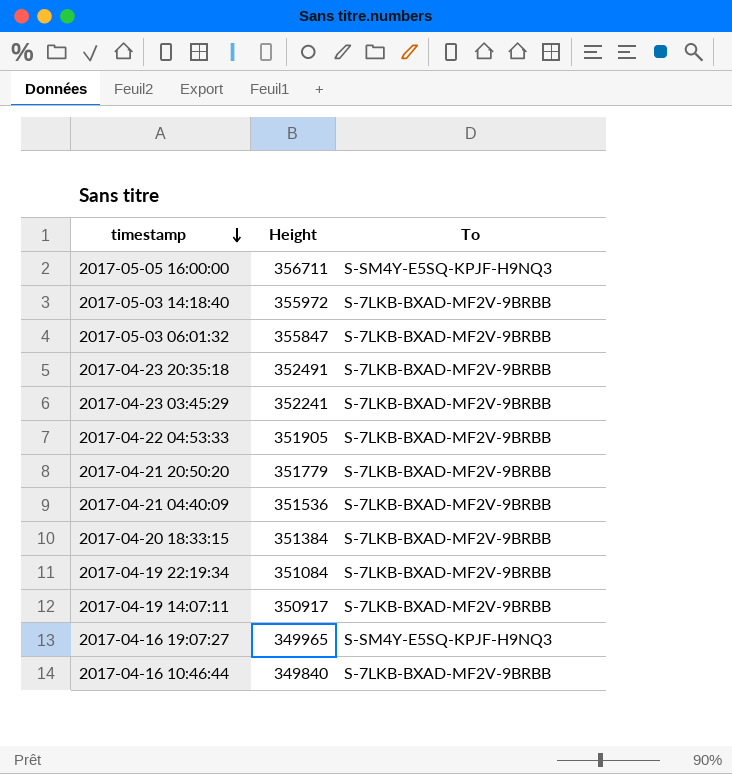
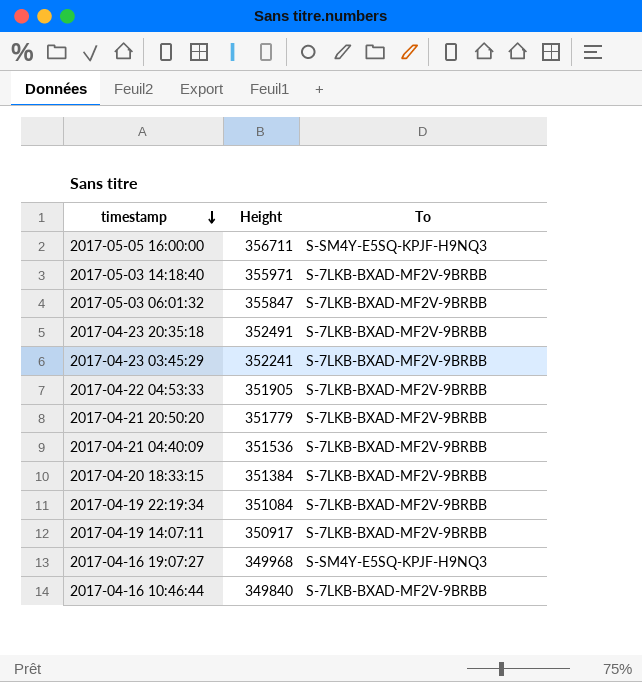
2017-05-03 14:18:40 | Height: 355972 -> 355971
2017-04-16 19:07:27 | Height: 349965 -> 349968

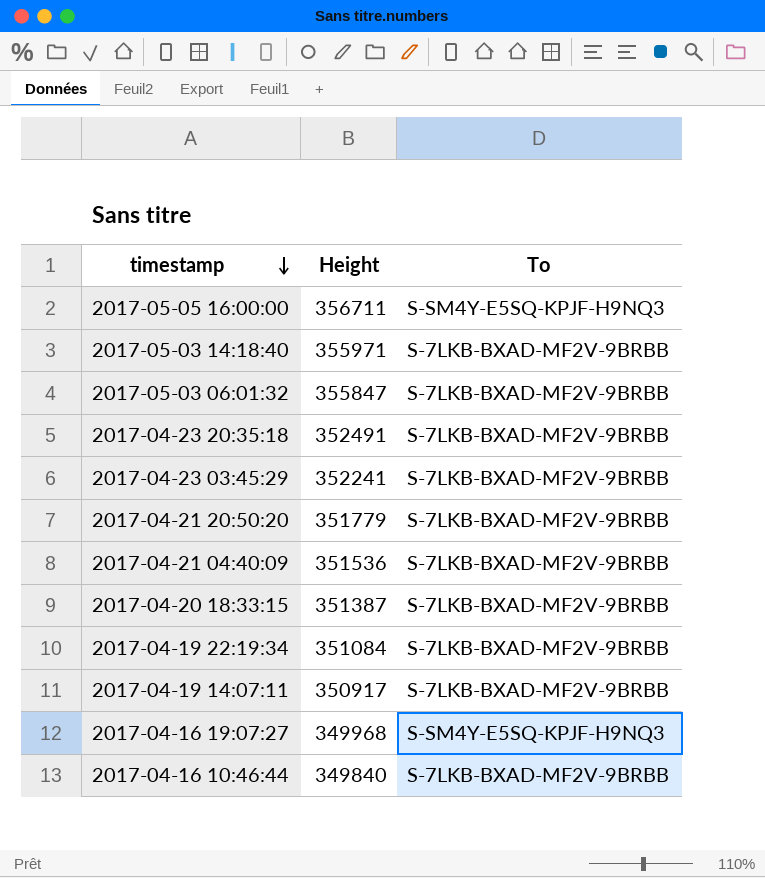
row 2017-04-22 04:53:33: 351905 | S-7LKB-BXAD-MF2V-9BRBB -> none
2017-04-20 18:33:15 | Height: 351384 -> 351387

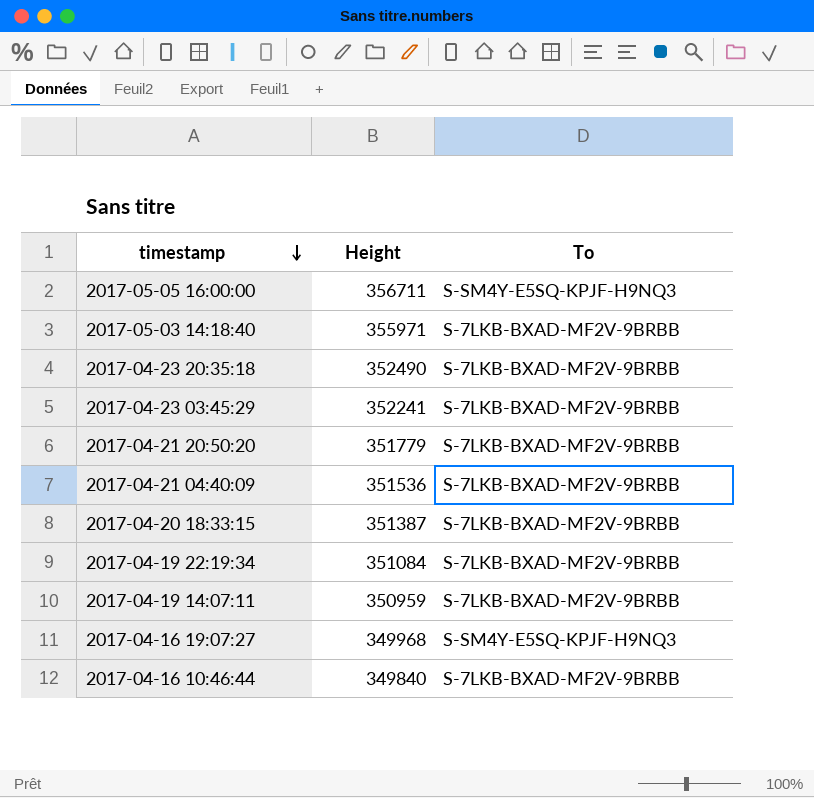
row 2017-05-03 06:01:32: 355847 | S-7LKB-BXAD-MF2V-9BRBB -> none
2017-04-23 20:35:18 | Height: 352491 -> 352490
2017-04-19 14:07:11 | Height: 350917 -> 350959

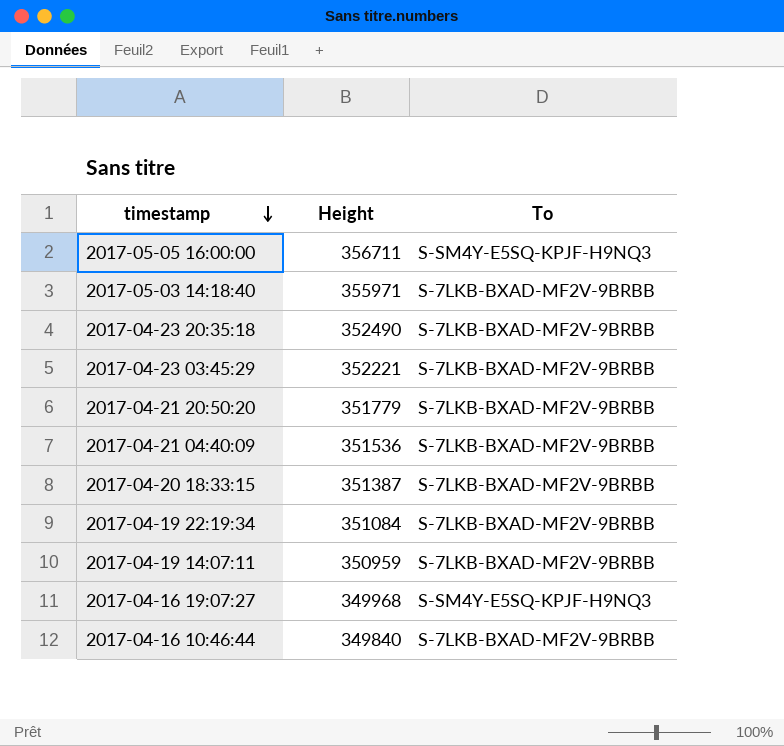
2017-04-23 03:45:29 | Height: 352241 -> 352221

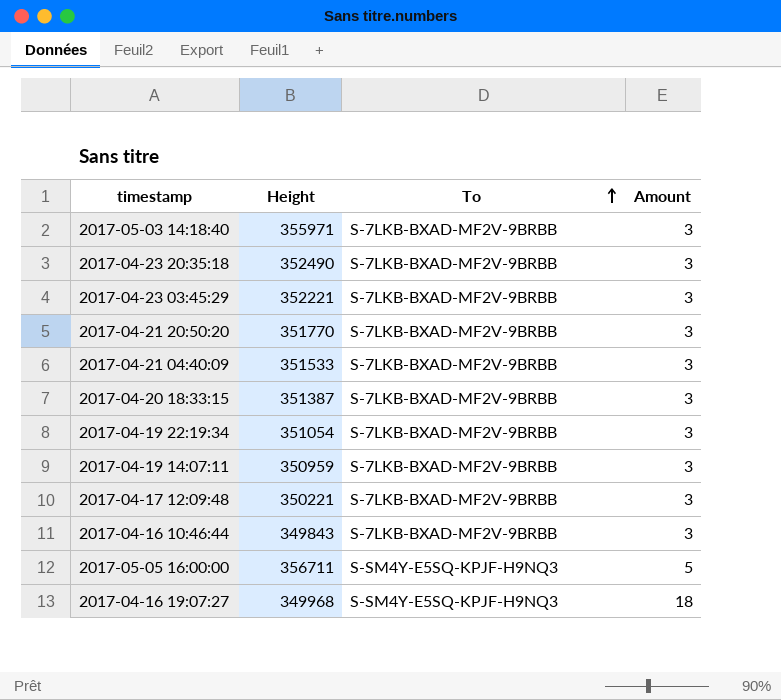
row order: timestamp descending -> To ascending
column Amount | position: none -> 4
2017-04-21 20:50:20 | Height: 351779 -> 351770
2017-04-21 04:40:09 | Height: 351536 -> 351533
2017-04-19 22:19:34 | Height: 351084 -> 351054
row 2017-04-17 12:09:48: none -> 350221 | S-7LKB-BXAD-MF2V-9BRBB | 3
2017-04-16 10:46:44 | Height: 349840 -> 349843

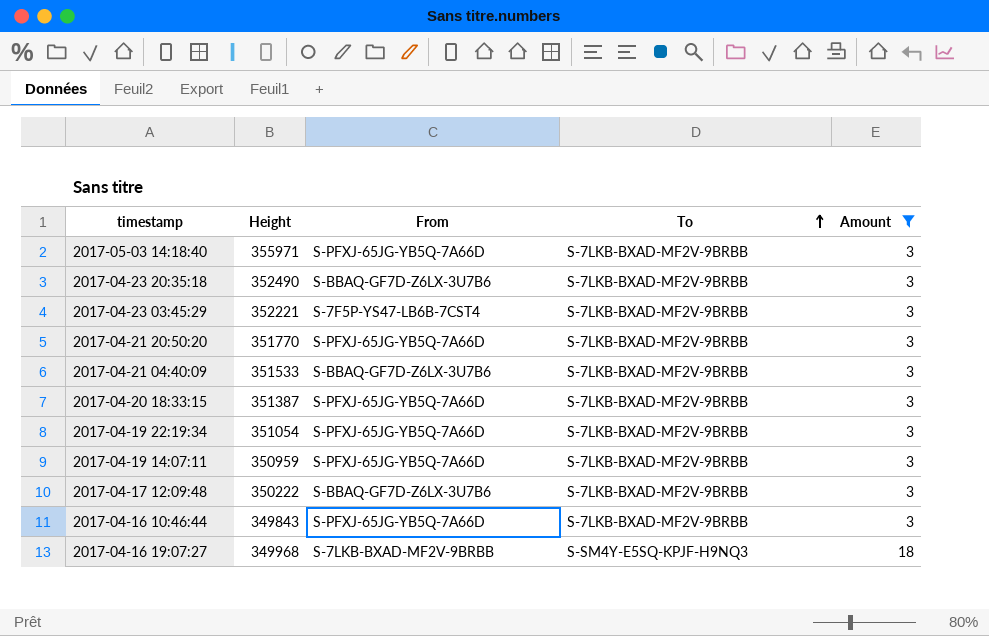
filter: none -> Amount != 5
column From | position: none -> 3
2017-04-17 12:09:48 | Height: 350221 -> 350222

